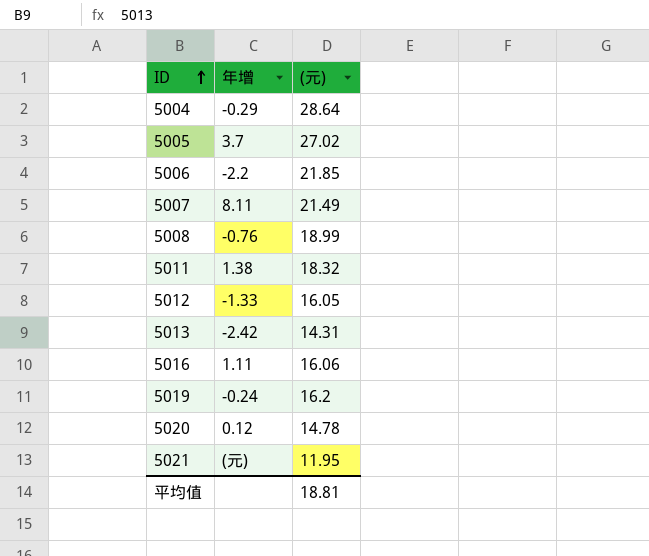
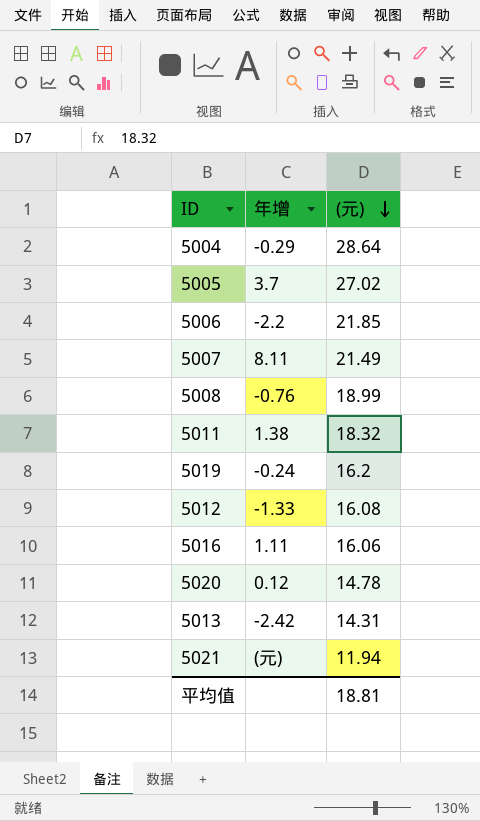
row order: ID ascending -> (元) descending
5012 | (元): 16.05 -> 16.08
5021 | (元): 11.95 -> 11.94

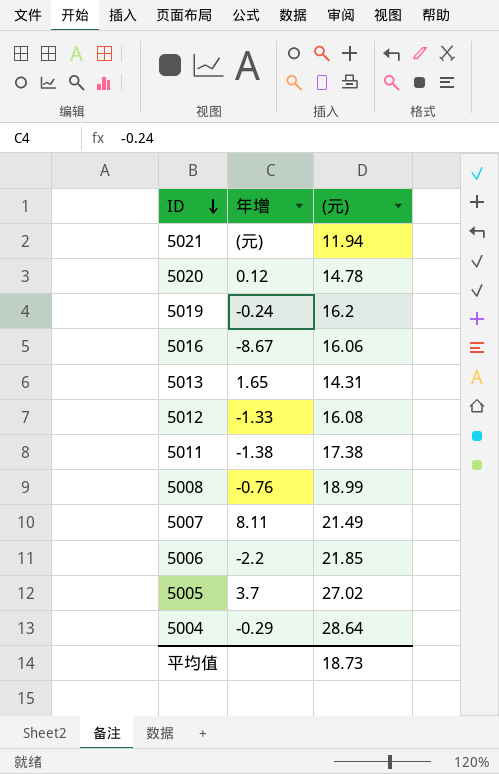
row order: (元) descending -> ID descending
5016 | 年增: 1.11 -> -8.67
5013 | 年增: -2.42 -> 1.65
5011 | 年增: 1.38 -> -1.38
5011 | (元): 18.32 -> 17.38
平均值 | (元): 18.81 -> 18.73

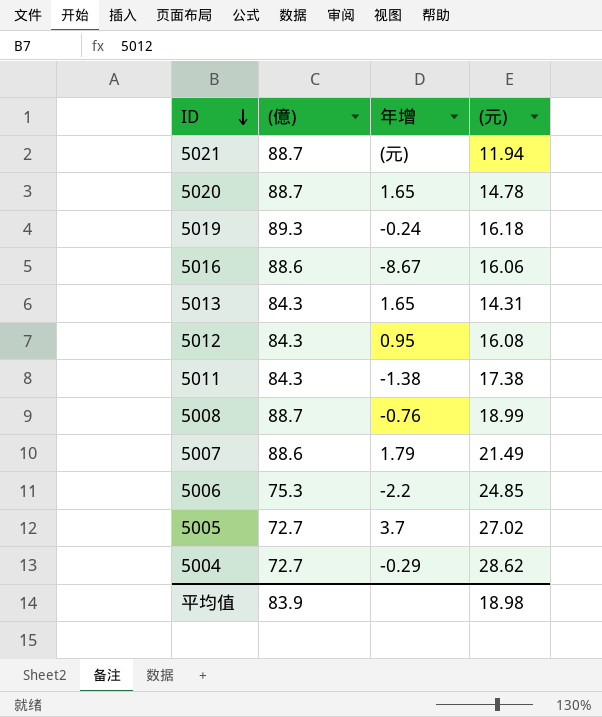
column (億) | position: none -> 2
5020 | 年增: 0.12 -> 1.65
5019 | (元): 16.2 -> 16.18
5012 | 年增: -1.33 -> 0.95
5007 | 年增: 8.11 -> 1.79
5006 | (元): 21.85 -> 24.85
5004 | (元): 28.64 -> 28.62
平均值 | (元): 18.73 -> 18.98

